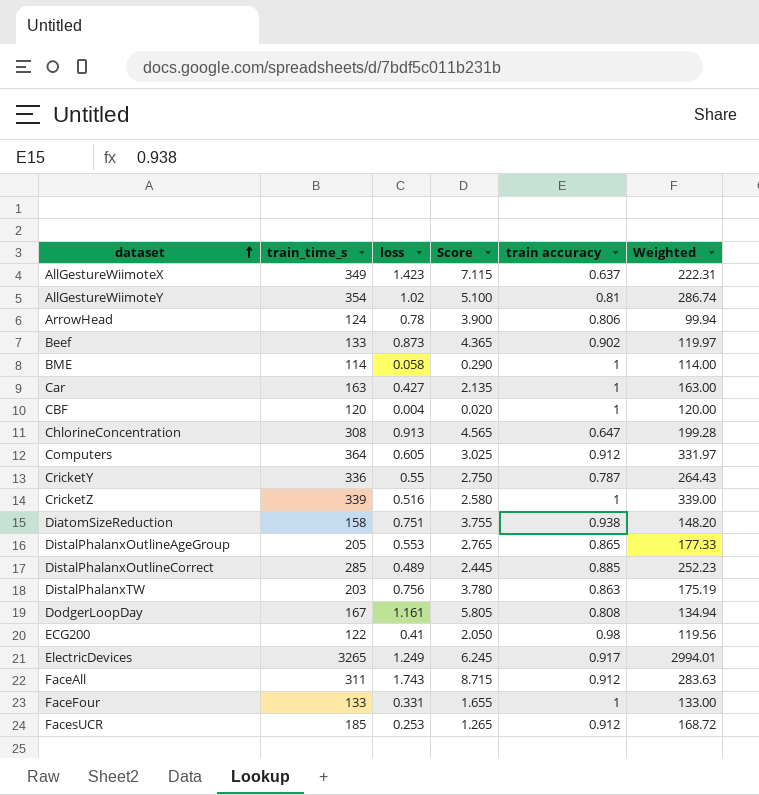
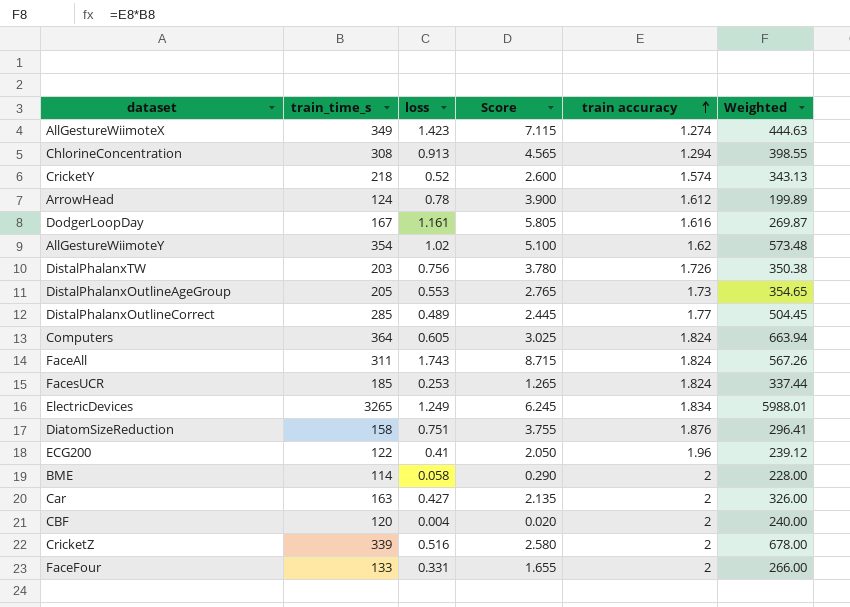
row order: dataset ascending -> train accuracy ascending
row Beef: 133 | 0.873 | 4.365 | 0.902 | 119.97 -> none
AllGestureWiimoteX | train accuracy: 0.637 -> 1.274
AllGestureWiimoteX | Weighted: 222.31 -> 444.63
ChlorineConcentration | train accuracy: 0.647 -> 1.294
ChlorineConcentration | Weighted: 199.28 -> 398.55
CricketY | train_time_s: 336 -> 218
CricketY | loss: 0.55 -> 0.52
CricketY | Score: 2.750 -> 2.600
CricketY | train accuracy: 0.787 -> 1.574
CricketY | Weighted: 264.43 -> 343.13
ArrowHead | train accuracy: 0.806 -> 1.612
ArrowHead | Weighted: 99.94 -> 199.89
DodgerLoopDay | train accuracy: 0.808 -> 1.616
DodgerLoopDay | Weighted: 134.94 -> 269.87
AllGestureWiimoteY | train accuracy: 0.81 -> 1.62
AllGestureWiimoteY | Weighted: 286.74 -> 573.48
DistalPhalanxTW | train accuracy: 0.863 -> 1.726
DistalPhalanxTW | Weighted: 175.19 -> 350.38
DistalPhalanxOutlineAgeGroup | train accuracy: 0.865 -> 1.73
DistalPhalanxOutlineAgeGroup | Weighted: 177.33 -> 354.65
DistalPhalanxOutlineCorrect | train accuracy: 0.885 -> 1.77
DistalPhalanxOutlineCorrect | Weighted: 252.23 -> 504.45
Computers | train accuracy: 0.912 -> 1.824
Computers | Weighted: 331.97 -> 663.94
FaceAll | train accuracy: 0.912 -> 1.824
FaceAll | Weighted: 283.63 -> 567.26
FacesUCR | train accuracy: 0.912 -> 1.824
FacesUCR | Weighted: 168.72 -> 337.44
ElectricDevices | train accuracy: 0.917 -> 1.834
ElectricDevices | Weighted: 2994.01 -> 5988.01
DiatomSizeReduction | train accuracy: 0.938 -> 1.876
DiatomSizeReduction | Weighted: 148.20 -> 296.41
ECG200 | train accuracy: 0.98 -> 1.96
ECG200 | Weighted: 119.56 -> 239.12
BME | train accuracy: 1 -> 2
BME | Weighted: 114.00 -> 228.00
Car | train accuracy: 1 -> 2
Car | Weighted: 163.00 -> 326.00
CBF | train accuracy: 1 -> 2
CBF | Weighted: 120.00 -> 240.00
CricketZ | train accuracy: 1 -> 2
CricketZ | Weighted: 339.00 -> 678.00
FaceFour | train accuracy: 1 -> 2
FaceFour | Weighted: 133.00 -> 266.00

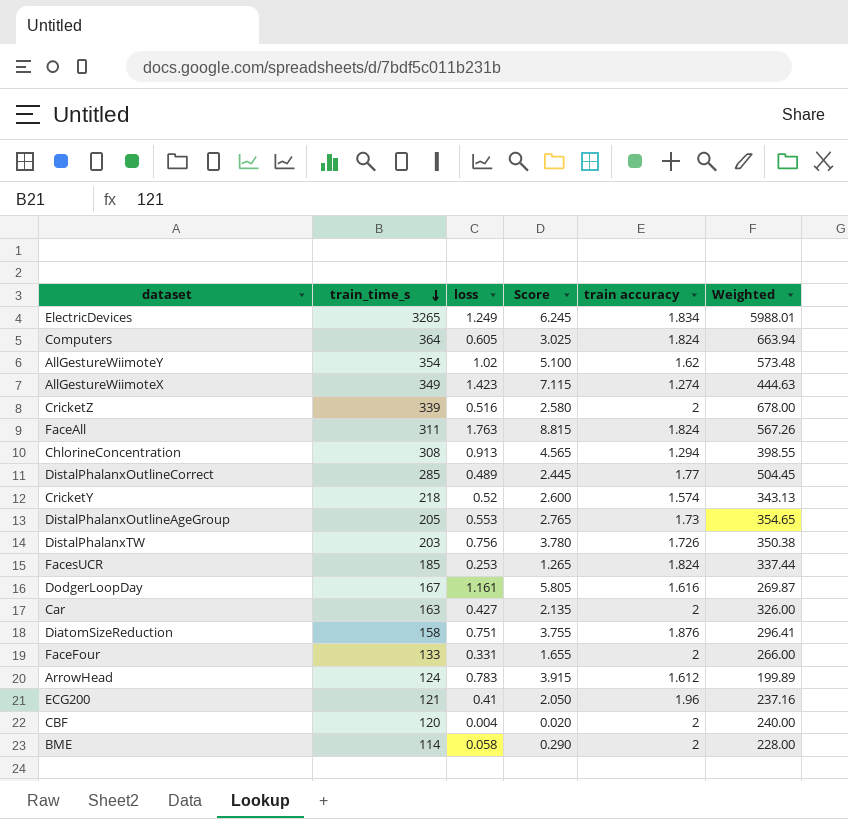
row order: train accuracy ascending -> train_time_s descending
FaceAll | loss: 1.743 -> 1.763
FaceAll | Score: 8.715 -> 8.815
ArrowHead | loss: 0.78 -> 0.783
ArrowHead | Score: 3.900 -> 3.915
ECG200 | train_time_s: 122 -> 121
ECG200 | Weighted: 239.12 -> 237.16

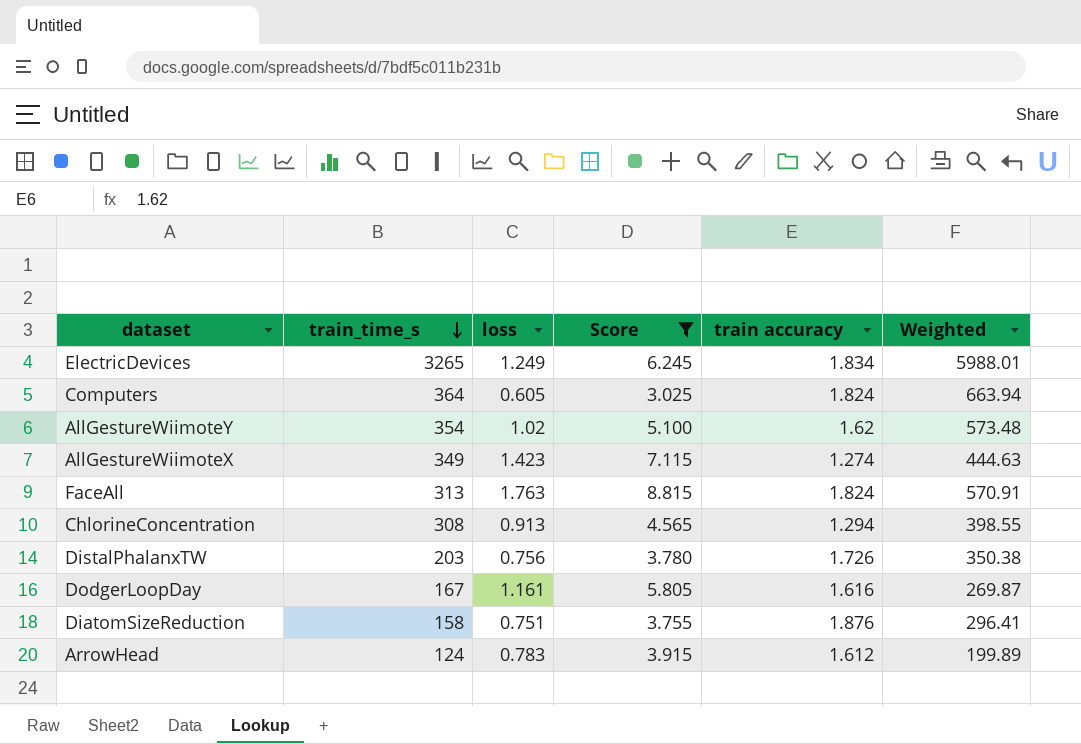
filter: none -> Score >= 3.025
FaceAll | train_time_s: 311 -> 313
FaceAll | Weighted: 567.26 -> 570.91

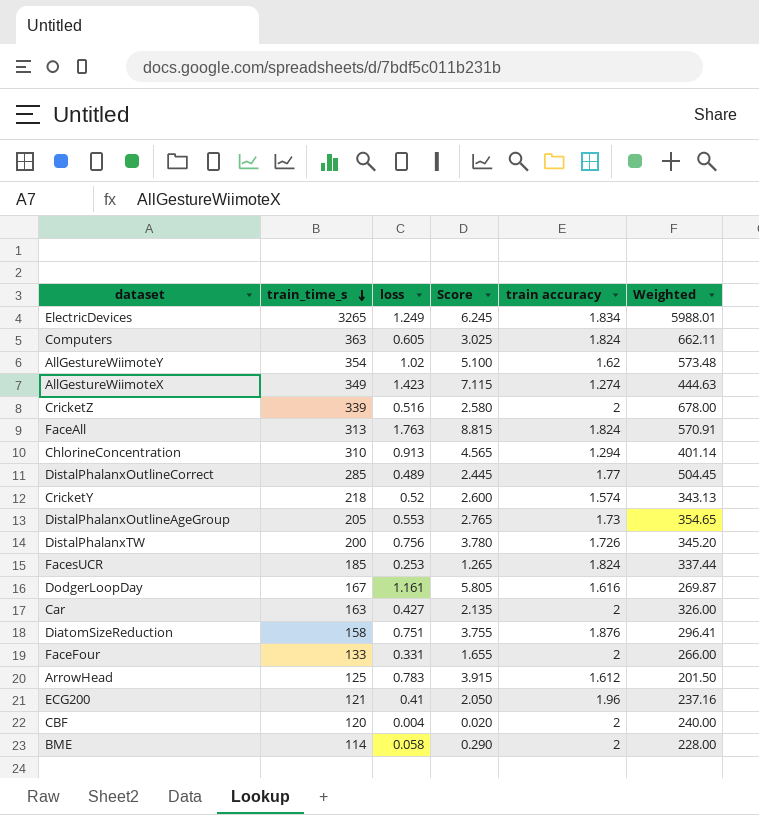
filter: Score >= 3.025 -> none
Computers | train_time_s: 364 -> 363
Computers | Weighted: 663.94 -> 662.11
ChlorineConcentration | train_time_s: 308 -> 310
ChlorineConcentration | Weighted: 398.55 -> 401.14
DistalPhalanxTW | train_time_s: 203 -> 200
DistalPhalanxTW | Weighted: 350.38 -> 345.20
ArrowHead | train_time_s: 124 -> 125
ArrowHead | Weighted: 199.89 -> 201.50

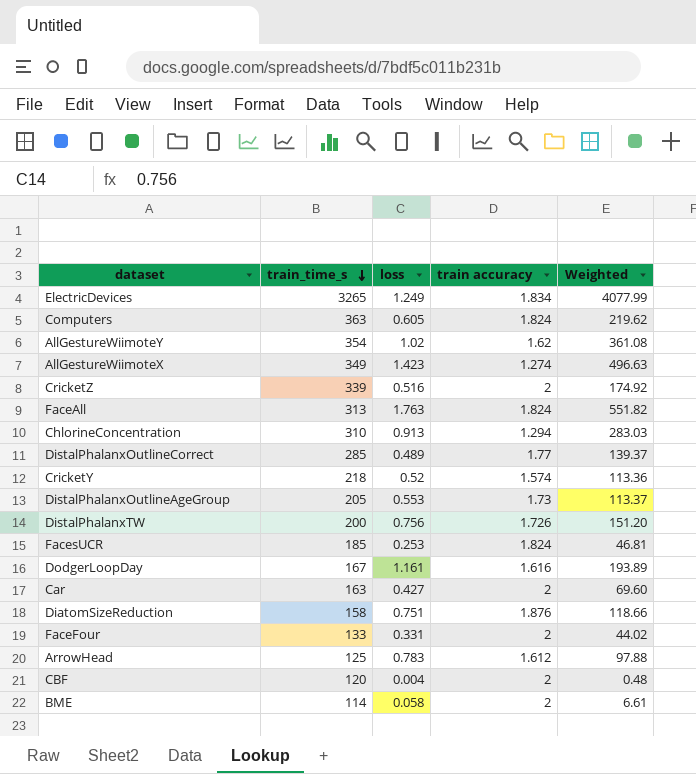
column Score | formula: [loss] * 5 -> none
column Weighted | formula: [train_time_s] * [train accuracy] -> [train_time_s] * [loss]
row ECG200: 121 | 0.41 | 2.050 | 1.96 | 237.16 -> none

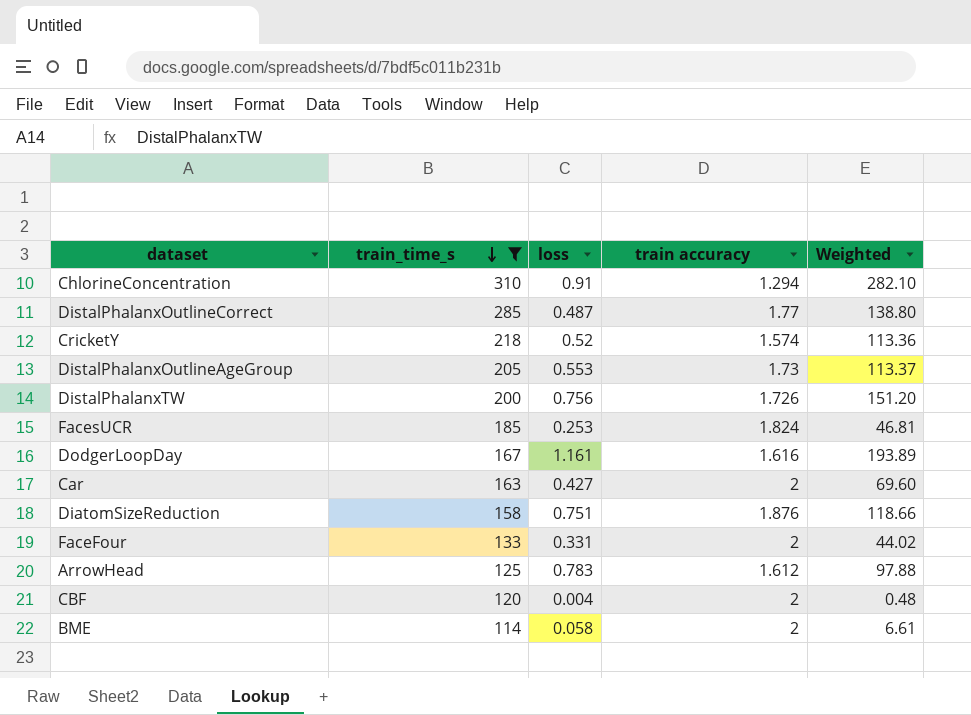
filter: none -> train_time_s <= 310
ChlorineConcentration | loss: 0.913 -> 0.91
ChlorineConcentration | Weighted: 283.03 -> 282.10
DistalPhalanxOutlineCorrect | loss: 0.489 -> 0.487
DistalPhalanxOutlineCorrect | Weighted: 139.37 -> 138.80

